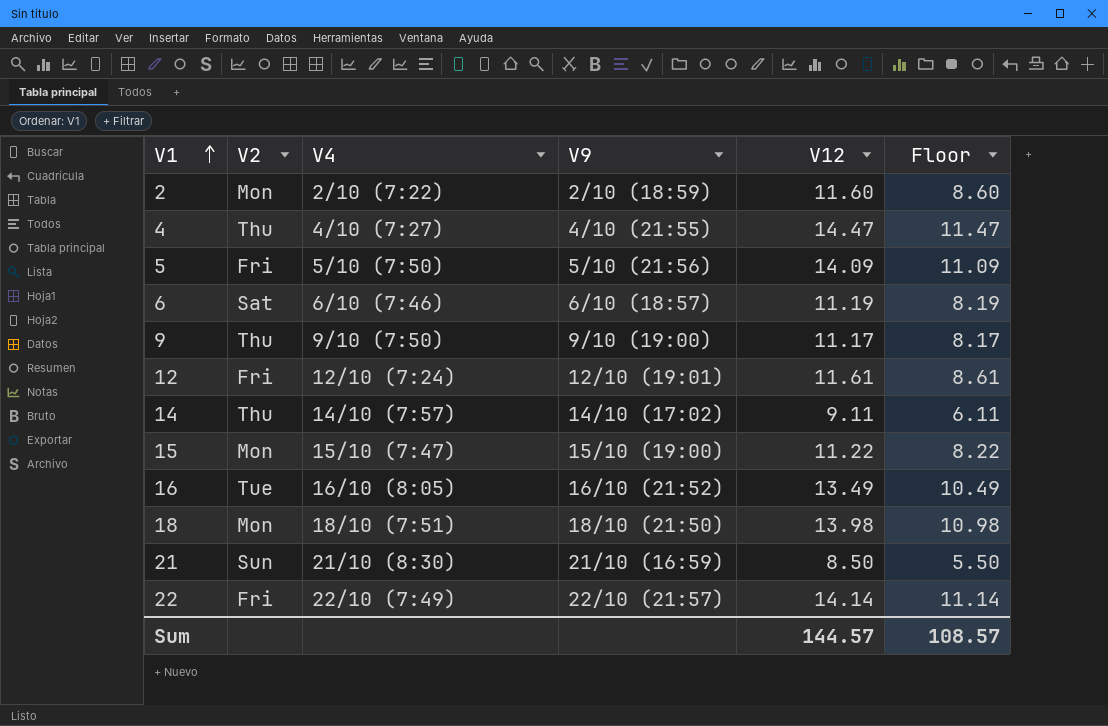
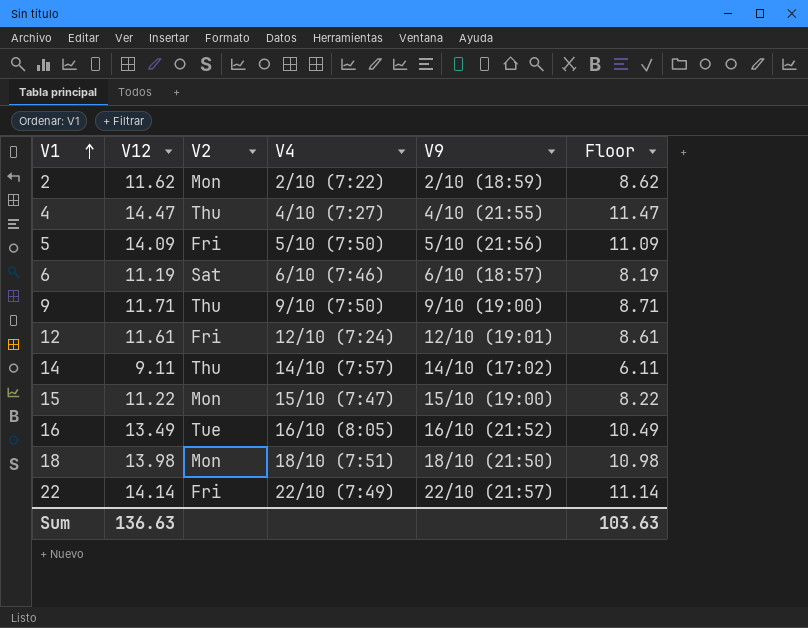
column V12 | position: 5 -> 2
row 21: Sun | 21/10 (8:30) | 21/10 (16:59) | 8.50 | 5.50 -> none
2 | V12: 11.60 -> 11.62
2 | Floor: 8.60 -> 8.62
9 | V12: 11.17 -> 11.71
9 | Floor: 8.17 -> 8.71
Sum | V12: 144.57 -> 136.63
Sum | Floor: 108.57 -> 103.63

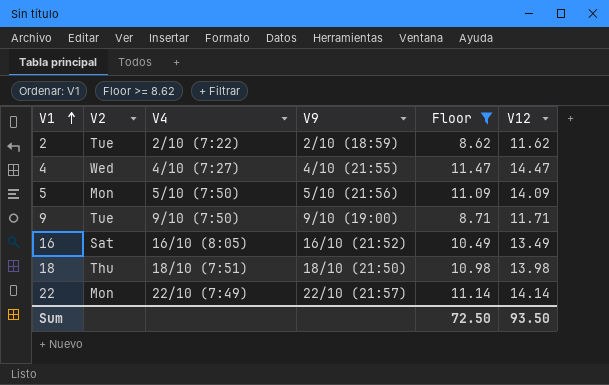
filter: none -> Floor >= 8.62
column V12 | position: 2 -> 6
2 | V2: Mon -> Tue
4 | V2: Thu -> Wed
5 | V2: Fri -> Mon
9 | V2: Thu -> Tue
16 | V2: Tue -> Sat
18 | V2: Mon -> Thu
22 | V2: Fri -> Mon
Sum | Floor: 103.63 -> 72.50
Sum | V12: 136.63 -> 93.50

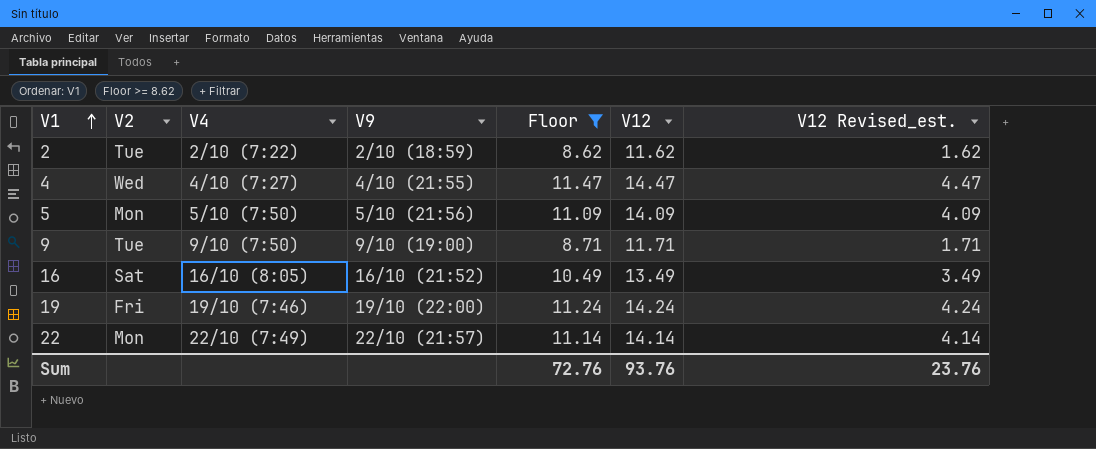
column V12 Revised_est. | formula: none -> [V12] - 10
row 18: Thu | 18/10 (7:51) | 18/10 (21:50) | 10.98 | 13.98 -> none
row 19: none -> Fri | 19/10 (7:46) | 19/10 (22:00) | 11.24 | 14.24 | 4.24
Sum | Floor: 72.50 -> 72.76
Sum | V12: 93.50 -> 93.76

